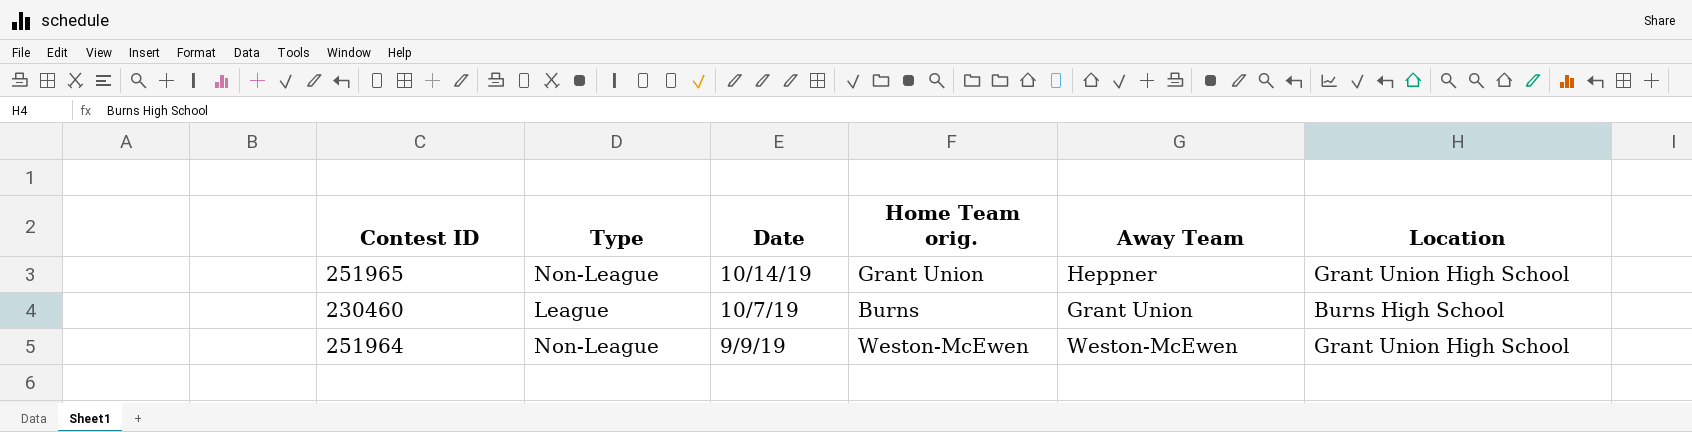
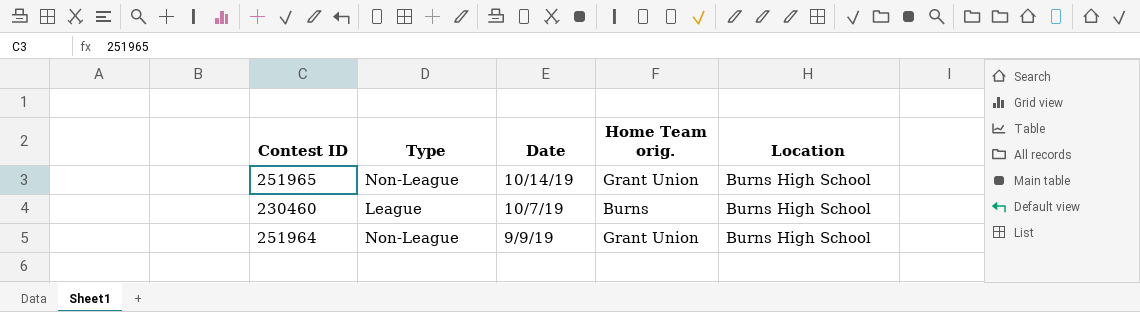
column Away Team | position: 5 -> none
251965 | Location: Grant Union High School -> Burns High School
251964 | Home Team orig.: Weston-McEwen -> Grant Union
251964 | Location: Grant Union High School -> Burns High School

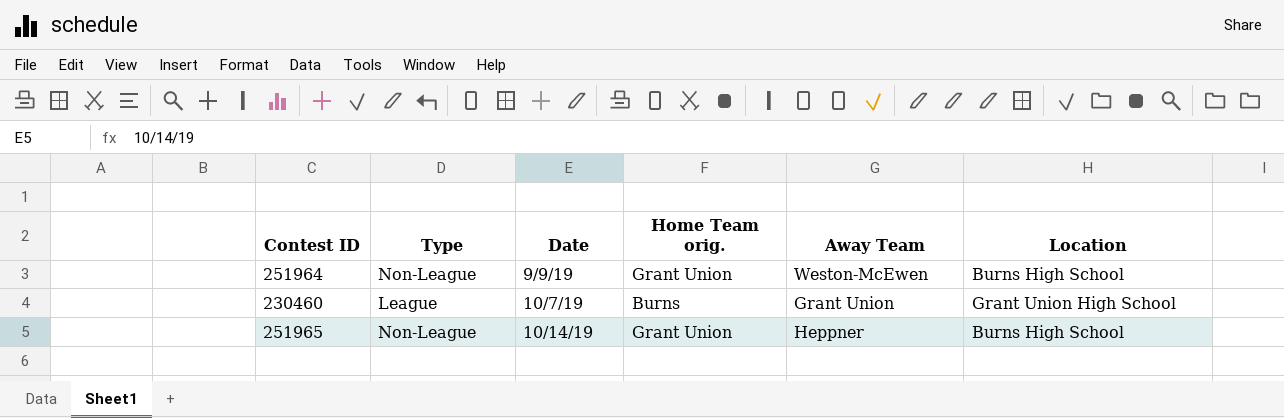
row order: Date descending -> Date ascending
column Away Team | position: none -> 5
230460 | Location: Burns High School -> Grant Union High School

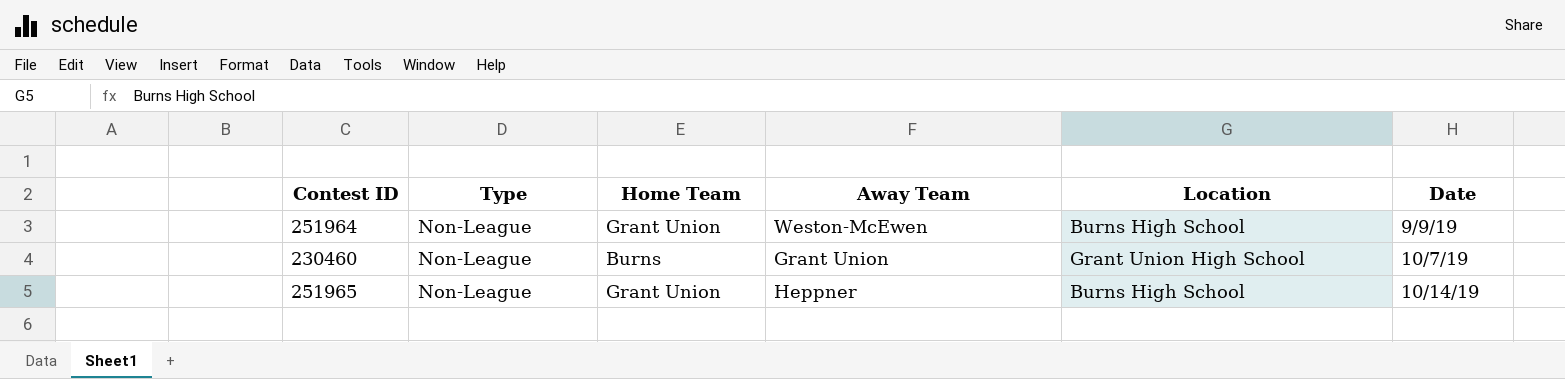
column name: Home Team orig. -> Home Team
column Date | position: 3 -> 6
230460 | Type: League -> Non-League

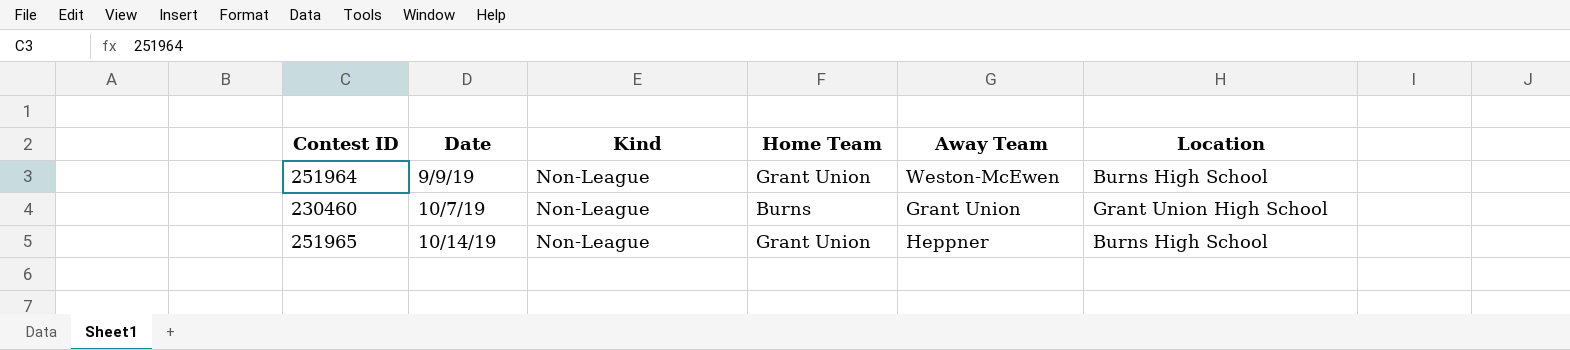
column Date | position: 6 -> 2
column name: Type -> Kind

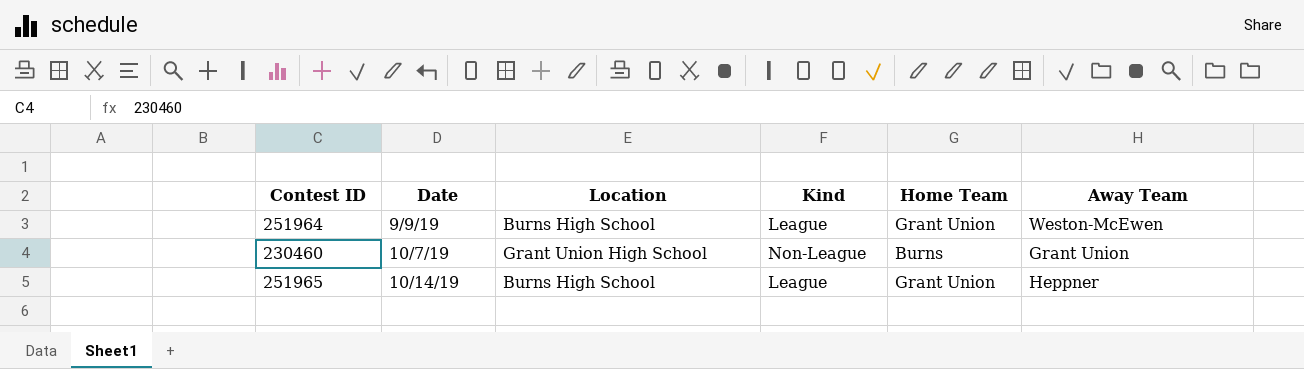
column Location | position: 6 -> 3
251964 | Kind: Non-League -> League
251965 | Kind: Non-League -> League

